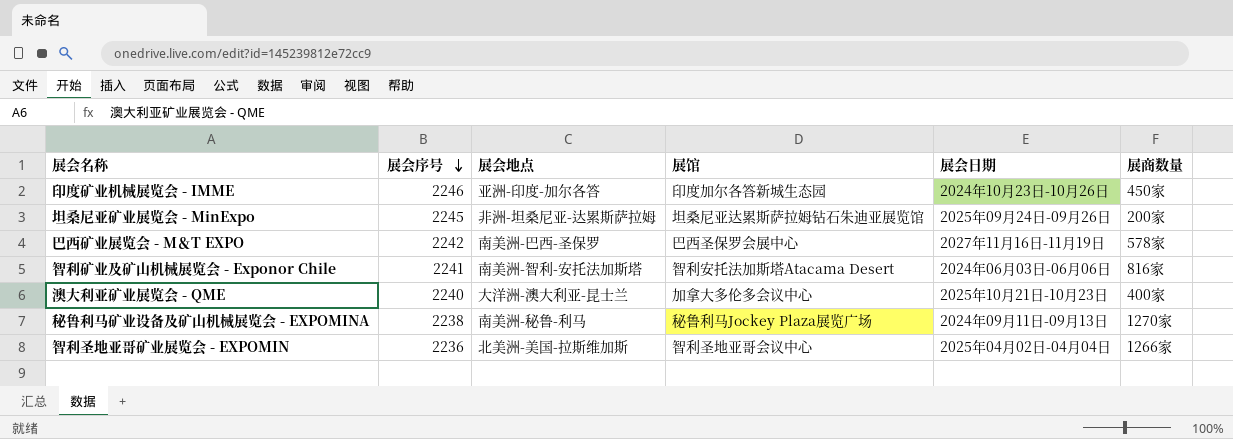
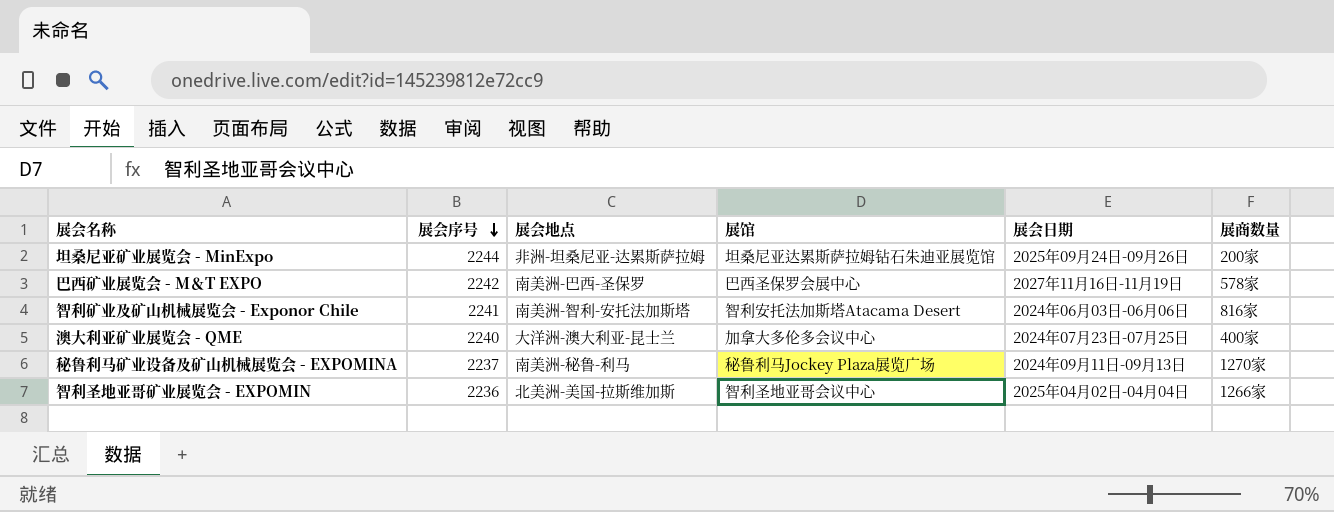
row 印度矿业机械展览会 - IMME: 2246 | 亚洲-印度-加尔各答 | 印度加尔各答新城生态园 | 2024年10月23日-10月26日 | 450家 -> none
坦桑尼亚矿业展览会 - MinExpo | 展会序号: 2245 -> 2244
澳大利亚矿业展览会 - QME | 展会日期: 2025年10月21日-10月23日 -> 2024年07月23日-07月25日
秘鲁利马矿业设备及矿山机械展览会 - EXPOMINA | 展会序号: 2238 -> 2237

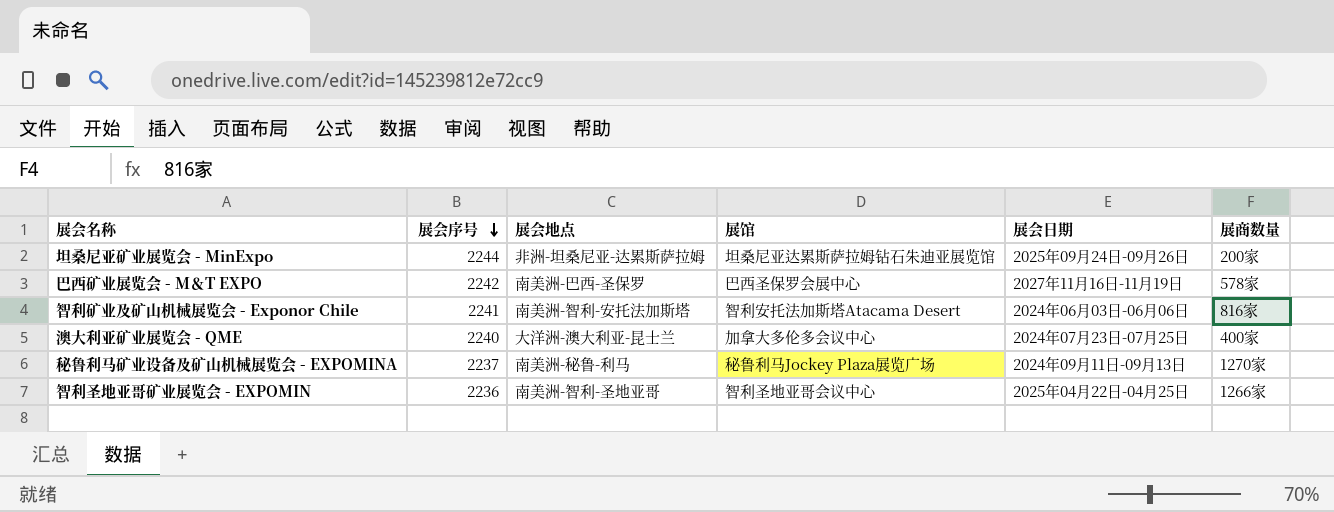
智利圣地亚哥矿业展览会 - EXPOMIN | 展会地点: 北美洲-美国-拉斯维加斯 -> 南美洲-智利-圣地亚哥
智利圣地亚哥矿业展览会 - EXPOMIN | 展会日期: 2025年04月02日-04月04日 -> 2025年04月22日-04月25日

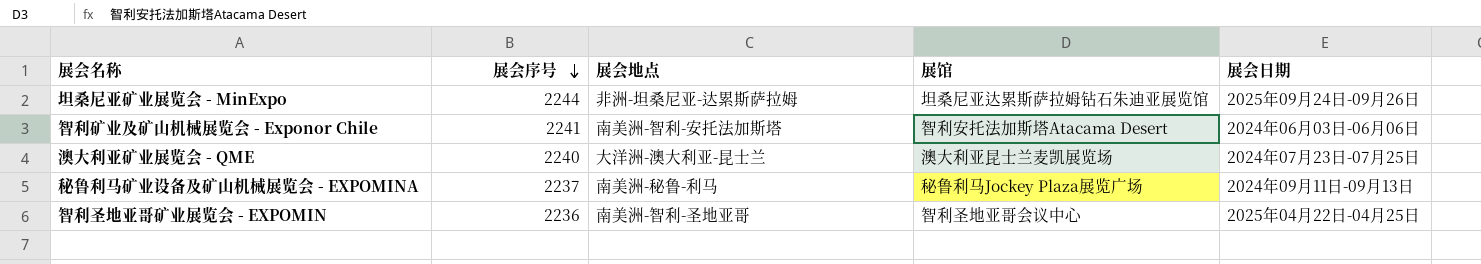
column 展商数量 | position: 6 -> none
row 巴西矿业展览会 - M＆T EXPO: 2242 | 南美洲-巴西-圣保罗 | 巴西圣保罗会展中心 | 2027年11月16日-11月19日 | 578家 -> none
澳大利亚矿业展览会 - QME | 展馆: 加拿大多伦多会议中心 -> 澳大利亚昆士兰麦凯展览场

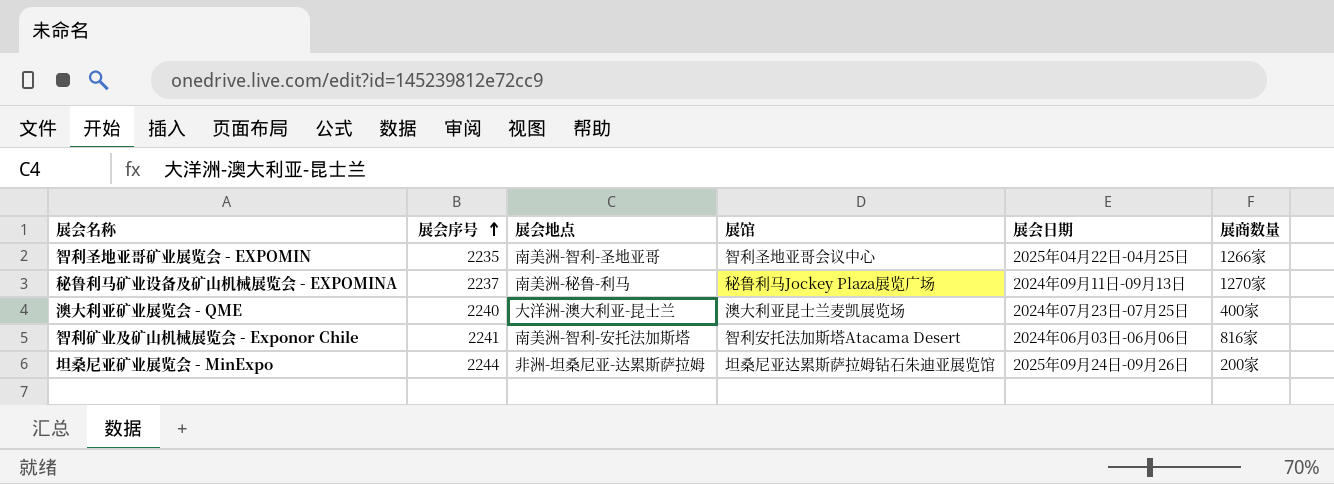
row order: 展会序号 descending -> 展会序号 ascending
column 展商数量 | position: none -> 6
智利圣地亚哥矿业展览会 - EXPOMIN | 展会序号: 2236 -> 2235

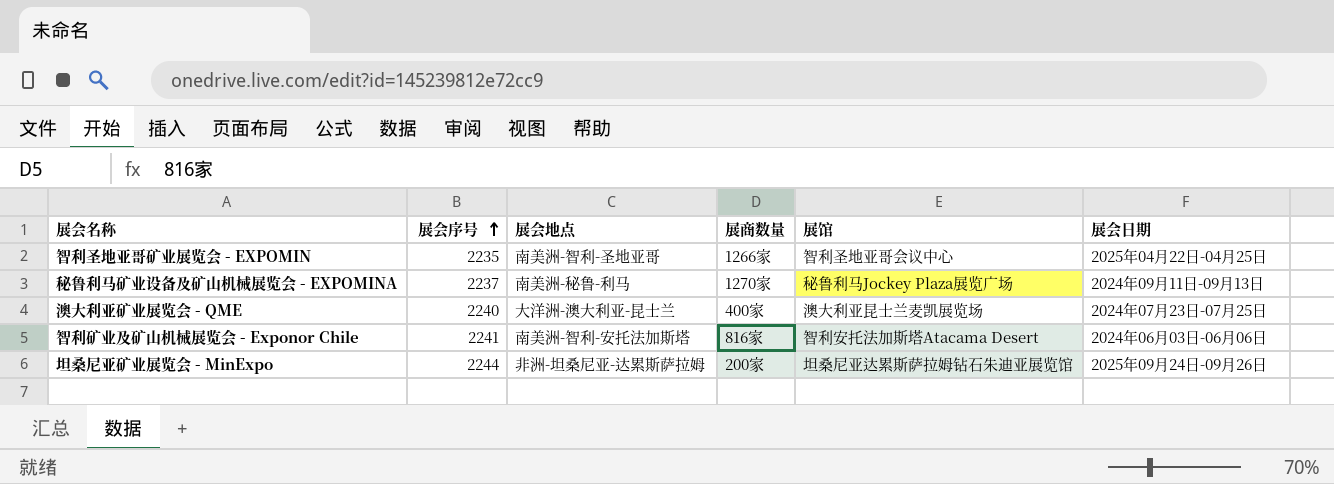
column 展商数量 | position: 6 -> 4

